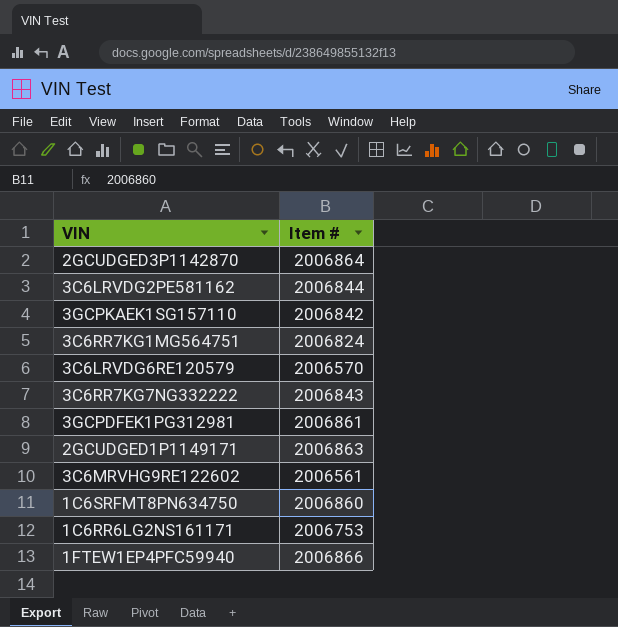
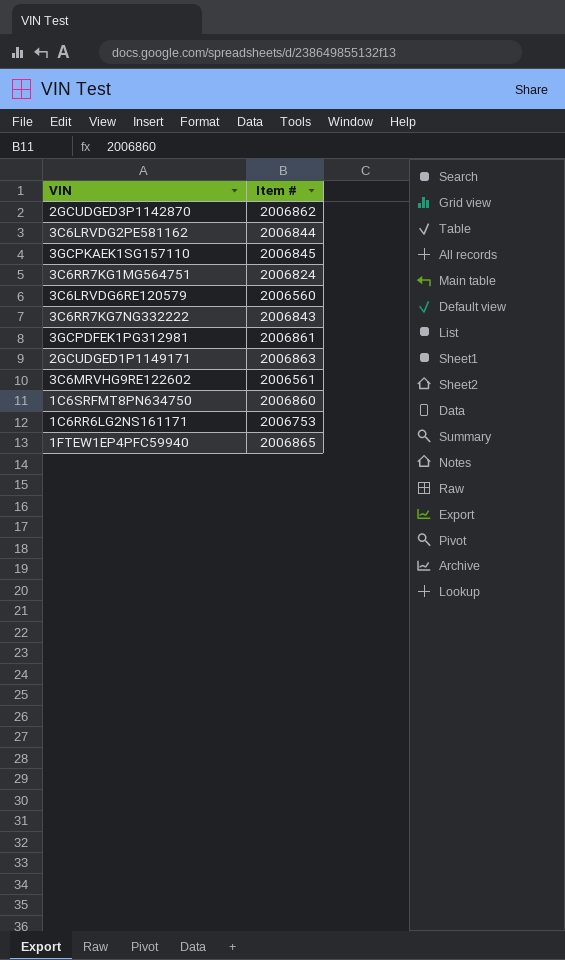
2GCUDGED3P1142870 | Item #: 2006864 -> 2006862
3GCPKAEK1SG157110 | Item #: 2006842 -> 2006845
3C6LRVDG6RE120579 | Item #: 2006570 -> 2006560
1FTEW1EP4PFC59940 | Item #: 2006866 -> 2006865

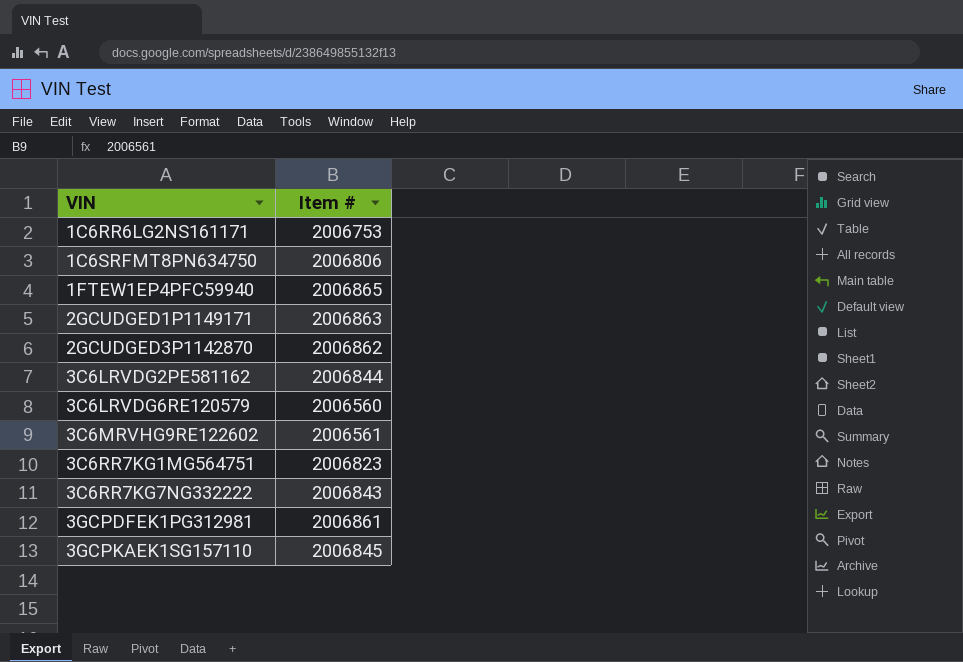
row order: none -> VIN ascending
1C6SRFMT8PN634750 | Item #: 2006860 -> 2006806
3C6RR7KG1MG564751 | Item #: 2006824 -> 2006823

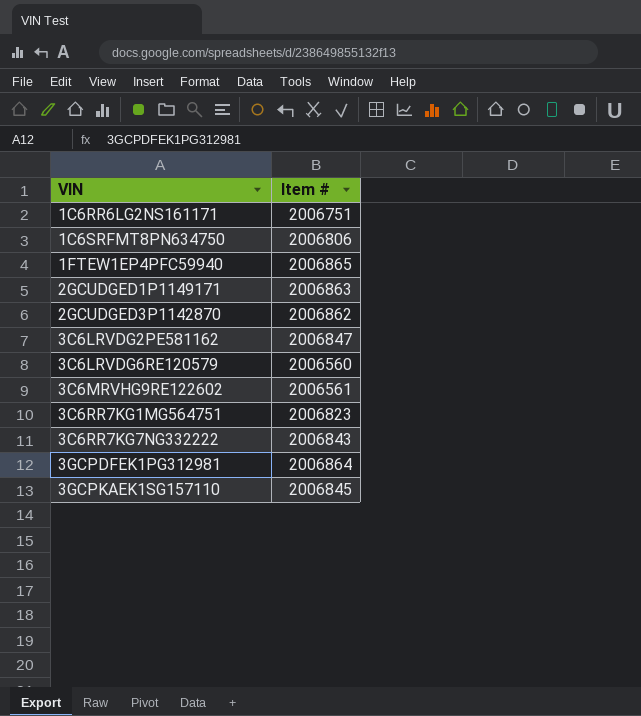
1C6RR6LG2NS161171 | Item #: 2006753 -> 2006751
3C6LRVDG2PE581162 | Item #: 2006844 -> 2006847
3GCPDFEK1PG312981 | Item #: 2006861 -> 2006864

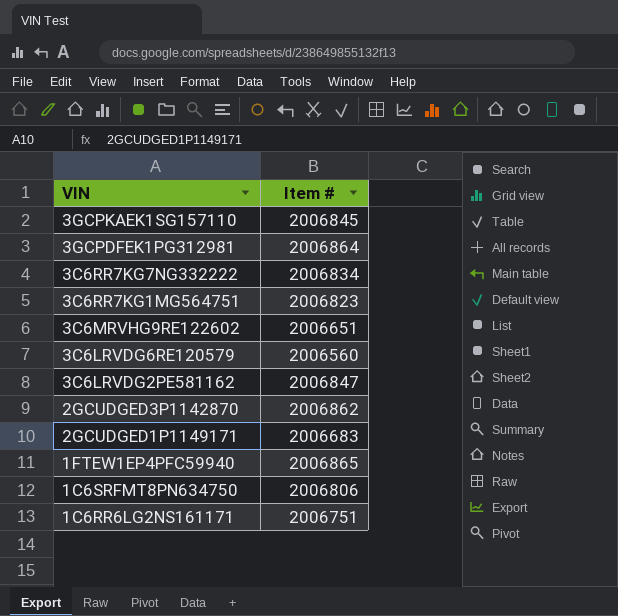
row order: VIN ascending -> VIN descending
3C6RR7KG7NG332222 | Item #: 2006843 -> 2006834
3C6MRVHG9RE122602 | Item #: 2006561 -> 2006651
2GCUDGED1P1149171 | Item #: 2006863 -> 2006683

